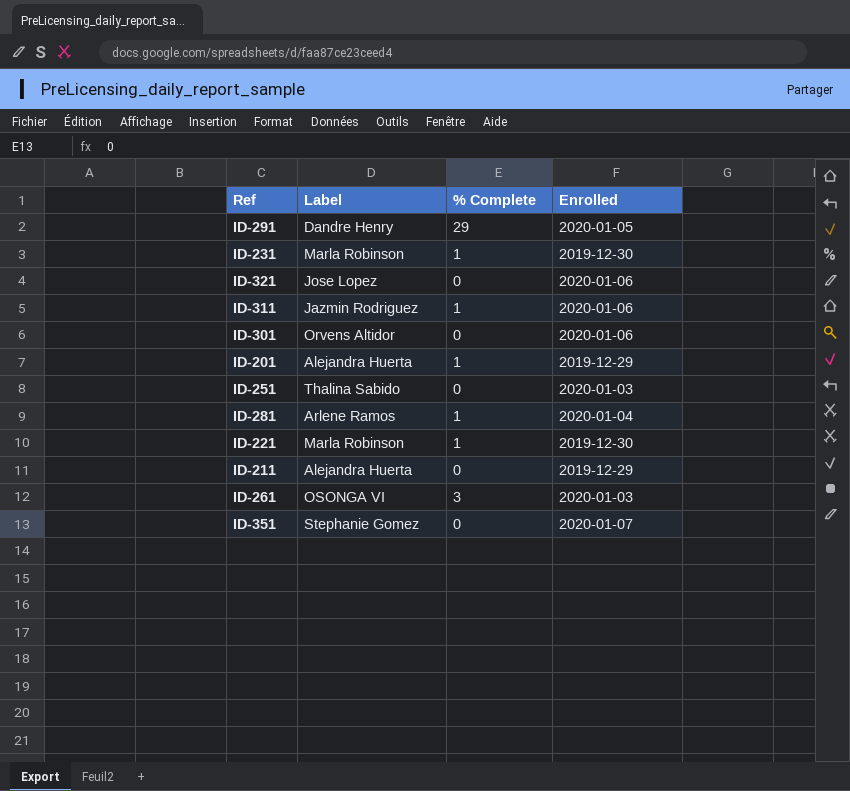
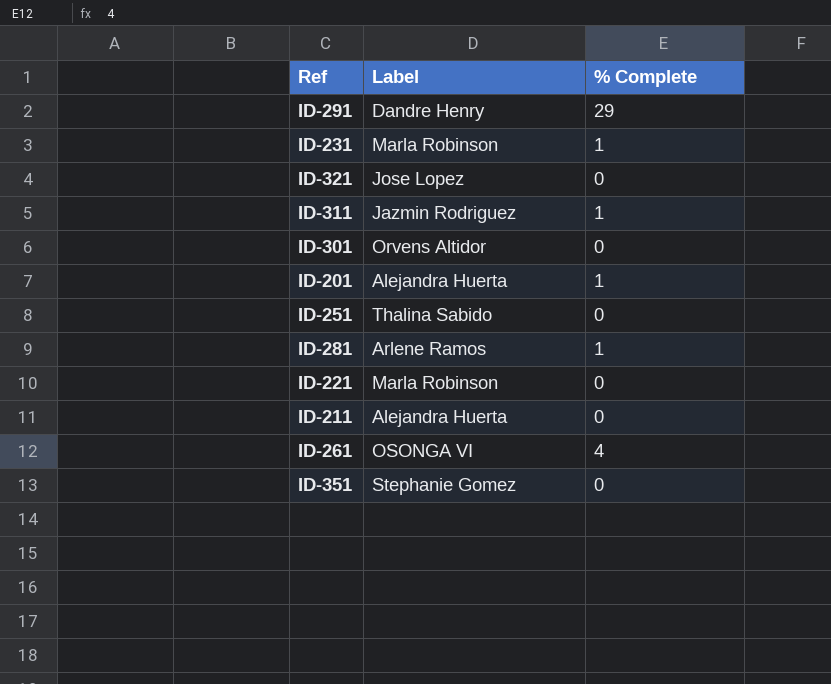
column Enrolled | position: 4 -> none
ID-221 | % Complete: 1 -> 0
ID-261 | % Complete: 3 -> 4

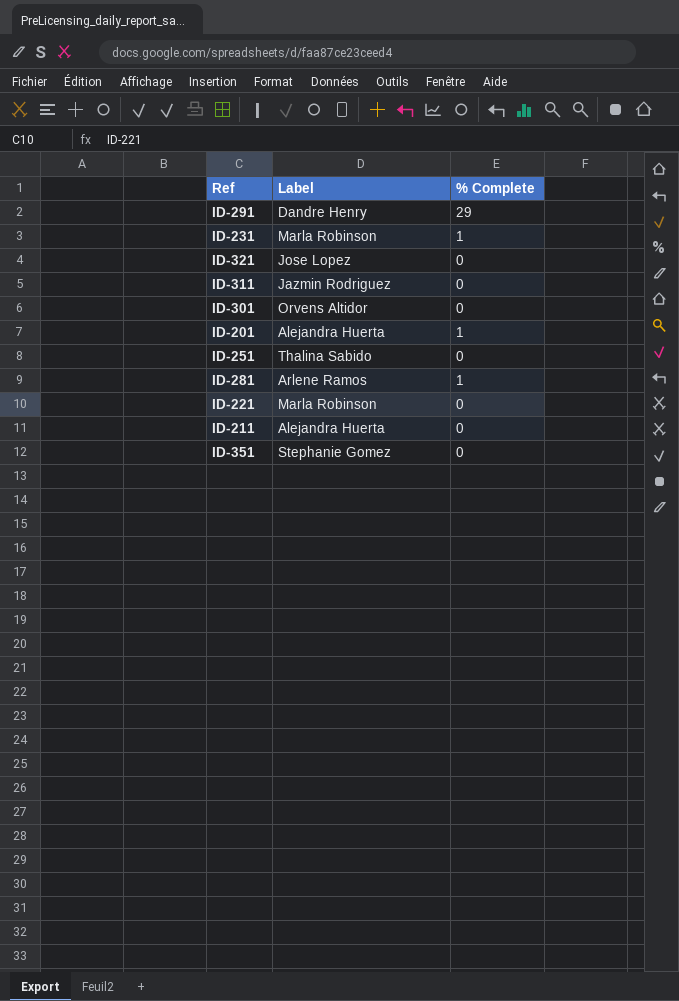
row ID-261: OSONGA VI | 4 -> none
ID-311 | % Complete: 1 -> 0

